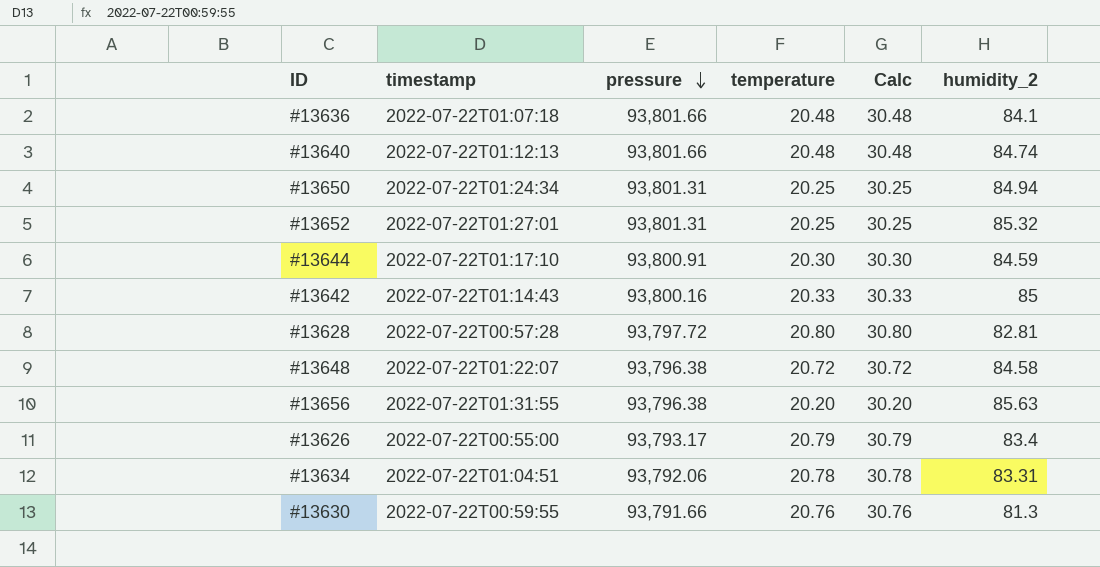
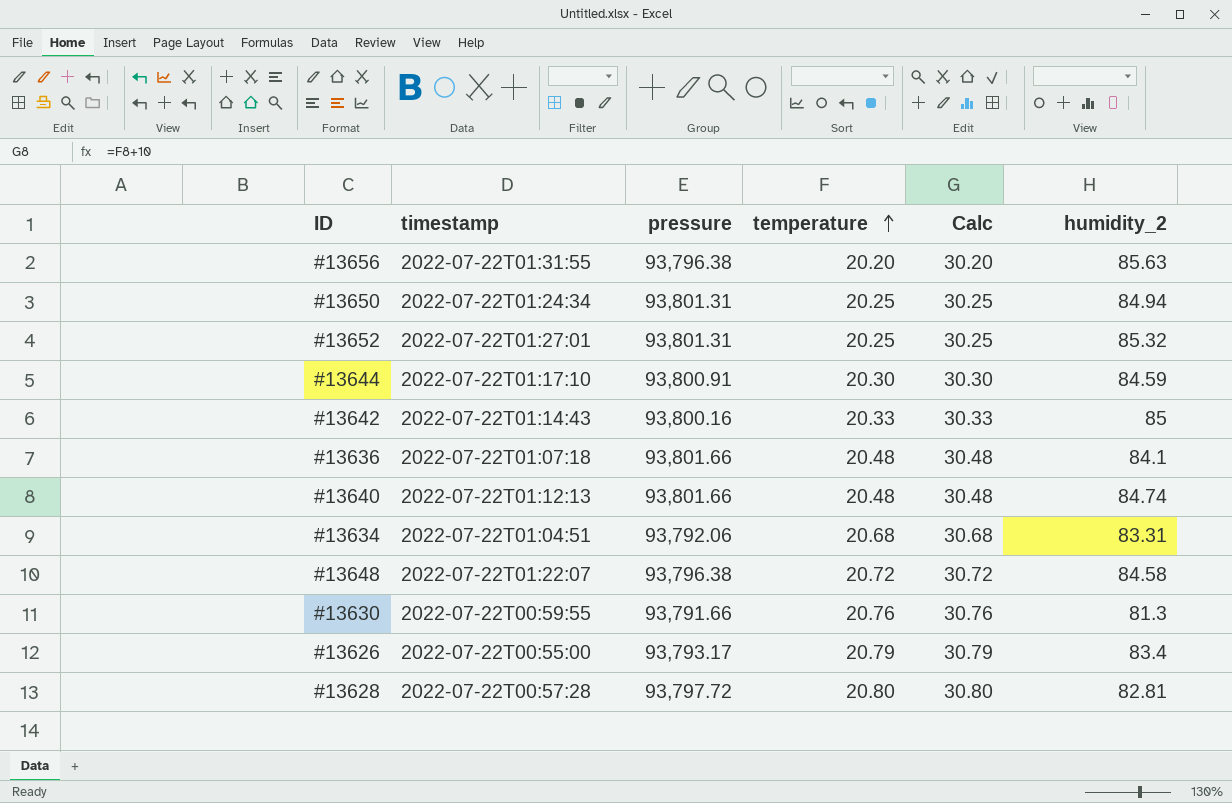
row order: pressure descending -> temperature ascending
#13634 | temperature: 20.78 -> 20.68
#13634 | Calc: 30.78 -> 30.68

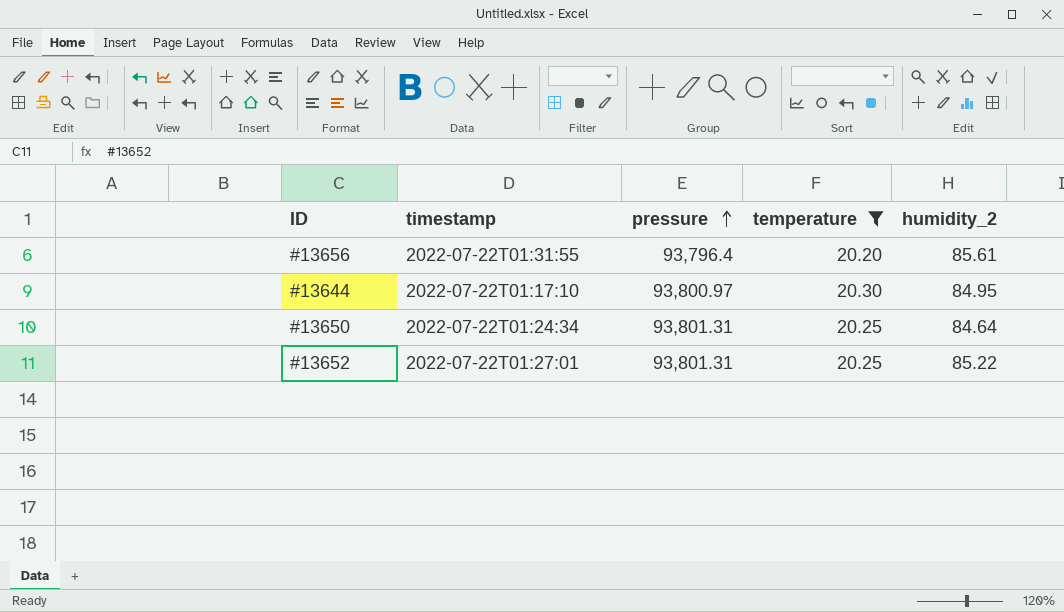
filter: none -> temperature <= 20.30
row order: temperature ascending -> pressure ascending
column Calc | formula: [temperature] + 10 -> none
#13656 | pressure: 93,796.38 -> 93,796.4
#13656 | humidity_2: 85.63 -> 85.61
#13644 | pressure: 93,800.91 -> 93,800.97
#13644 | humidity_2: 84.59 -> 84.95
#13650 | humidity_2: 84.94 -> 84.64
#13652 | humidity_2: 85.32 -> 85.22

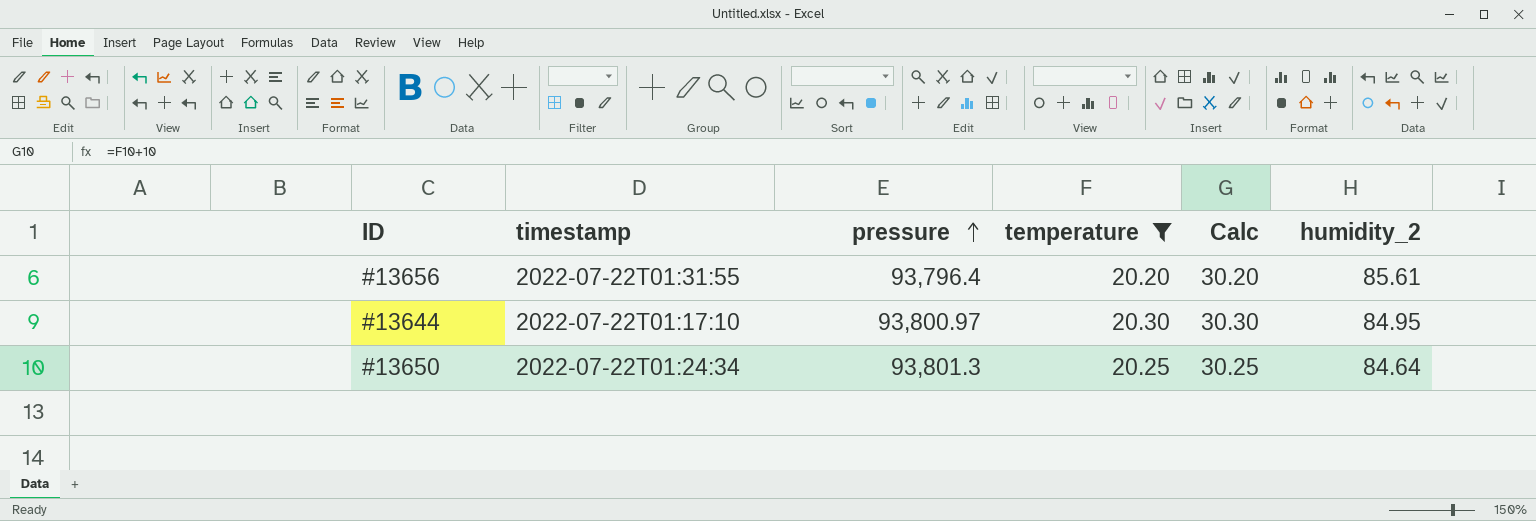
column Calc | formula: none -> [temperature] + 10
row #13652: 2022-07-22T01:27:01 | 93,801.31 | 20.25 | 85.22 -> none
#13650 | pressure: 93,801.31 -> 93,801.3

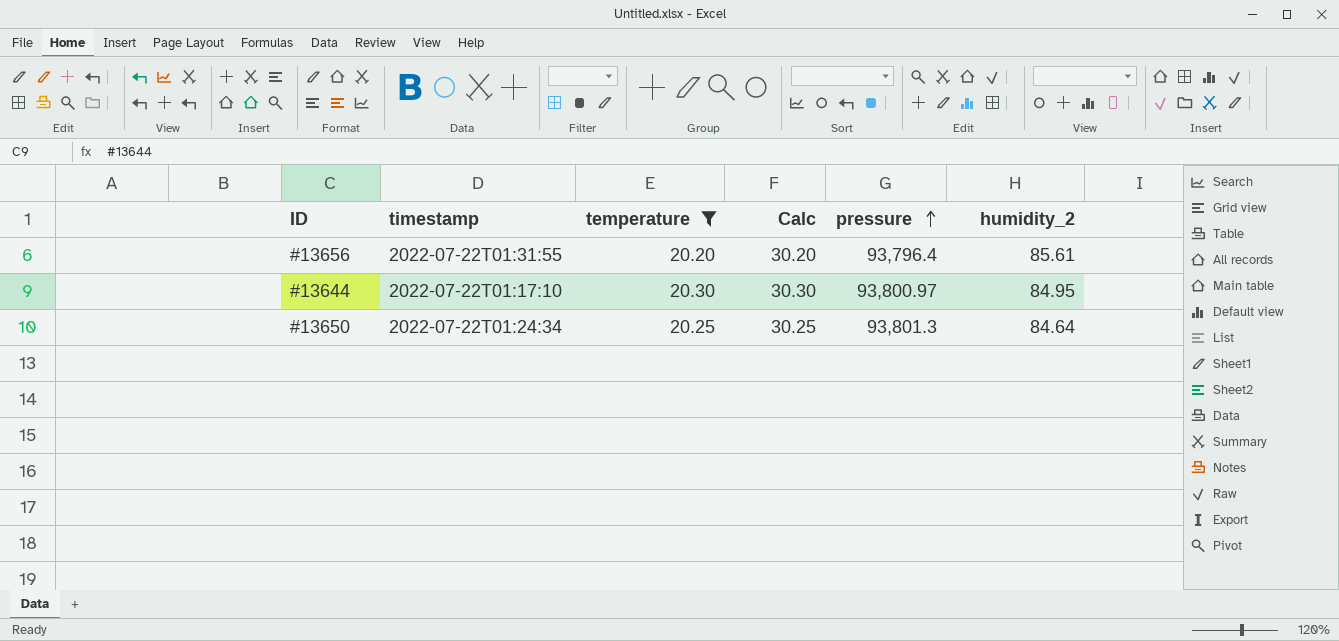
column pressure | position: 3 -> 5

